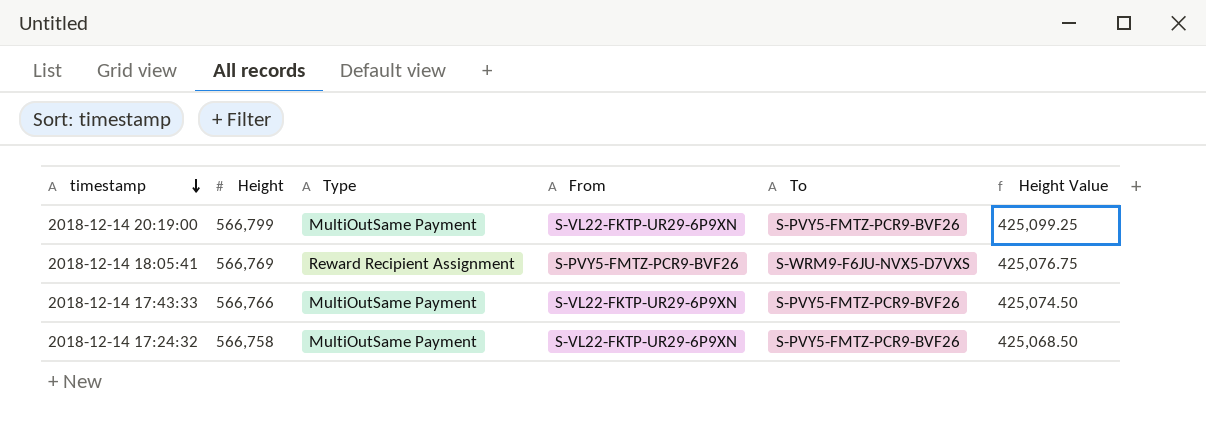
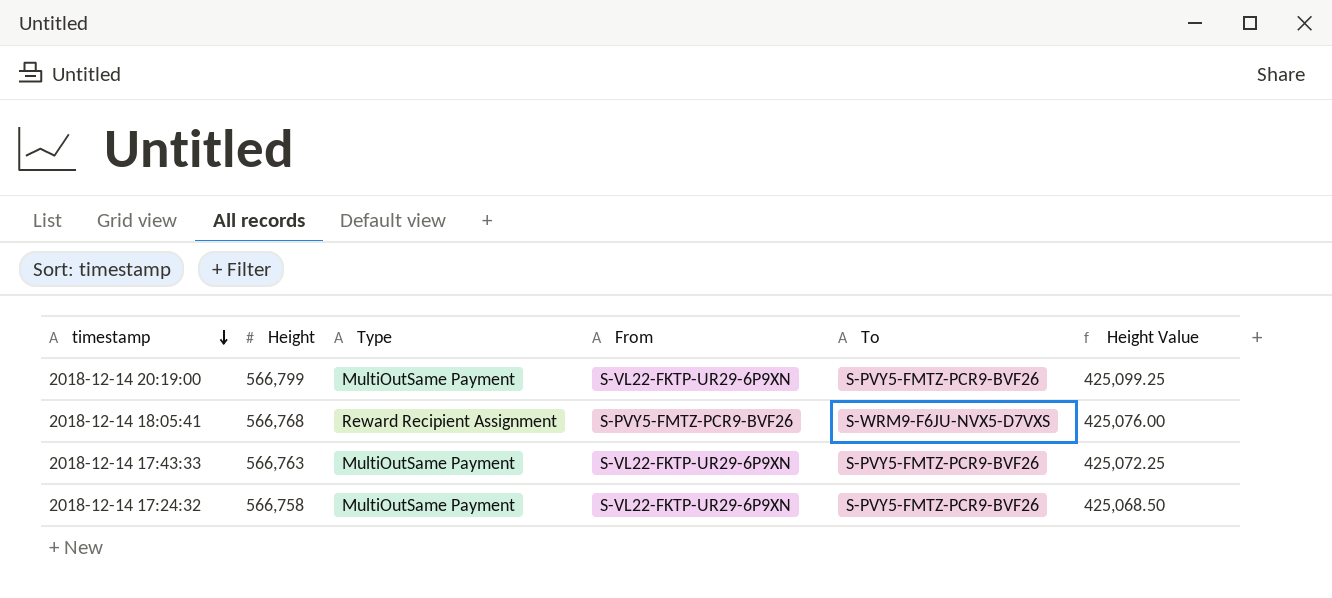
2018-12-14 18:05:41 | Height: 566,769 -> 566,768
2018-12-14 18:05:41 | Height Value: 425,076.75 -> 425,076.00
2018-12-14 17:43:33 | Height: 566,766 -> 566,763
2018-12-14 17:43:33 | Height Value: 425,074.50 -> 425,072.25

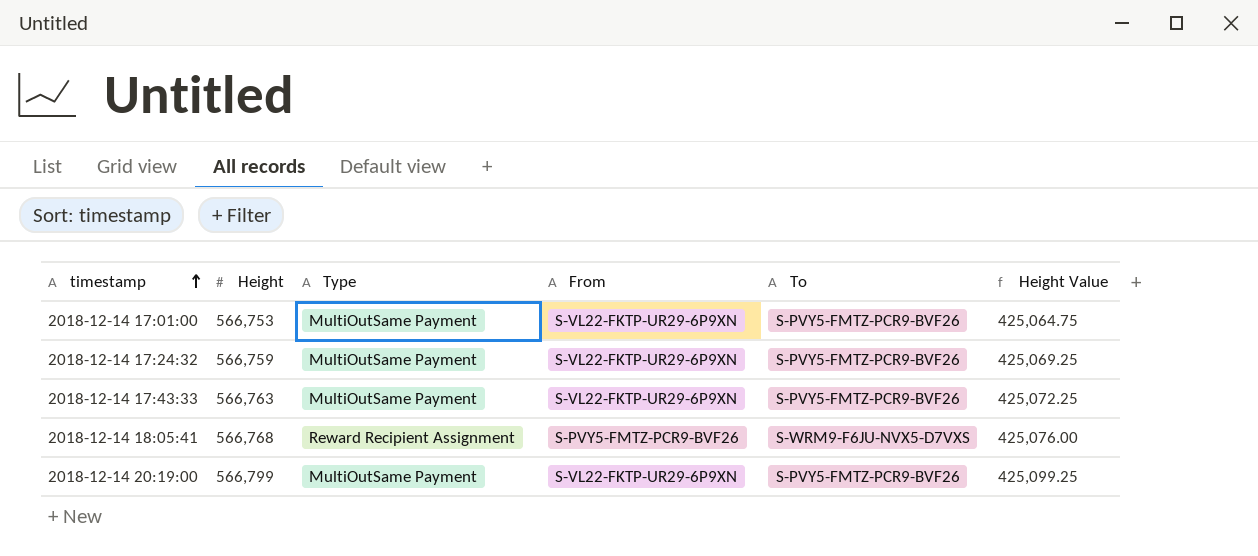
row order: timestamp descending -> timestamp ascending
row 2018-12-14 17:01:00: none -> 566,753 | MultiOutSame Payment | S-VL22-FKTP-UR29-6P9XN | S-PVY5-FMTZ-PCR9-BVF26 | 425,064.75
2018-12-14 17:24:32 | Height: 566,758 -> 566,759
2018-12-14 17:24:32 | Height Value: 425,068.50 -> 425,069.25

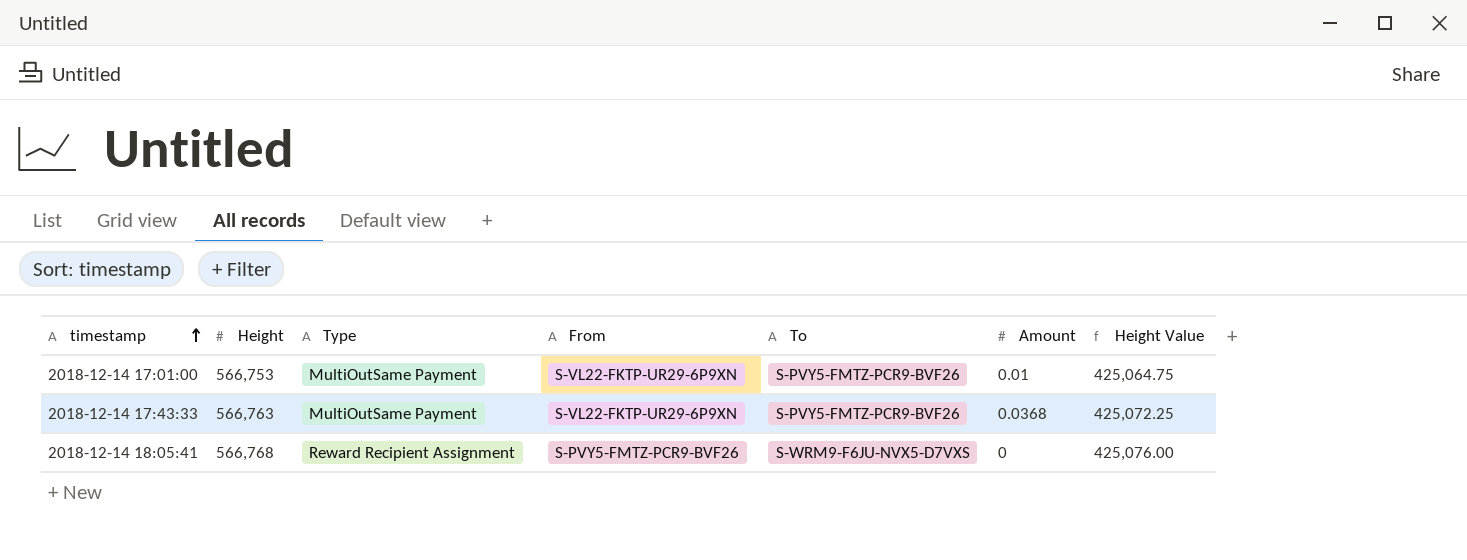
column Amount | position: none -> 6
row 2018-12-14 17:24:32: 566,759 | MultiOutSame Payment | S-VL22-FKTP-UR29-6P9XN | S-PVY5-FMTZ-PCR9-BVF26 | 425,069.25 -> none
row 2018-12-14 20:19:00: 566,799 | MultiOutSame Payment | S-VL22-FKTP-UR29-6P9XN | S-PVY5-FMTZ-PCR9-BVF26 | 425,099.25 -> none

